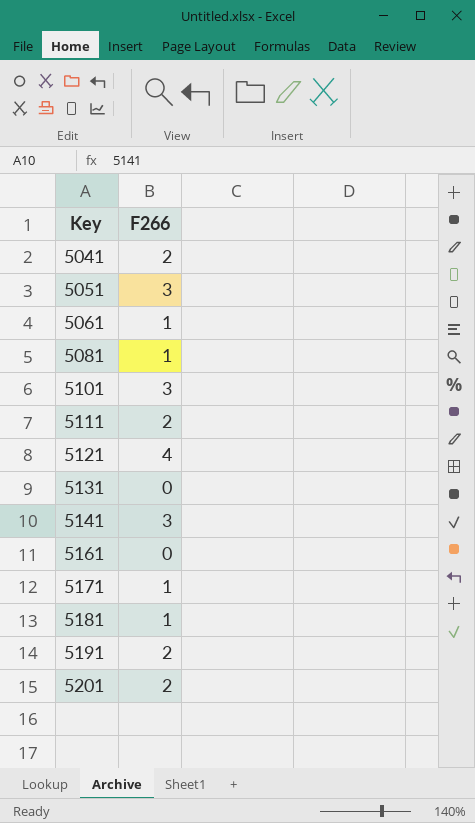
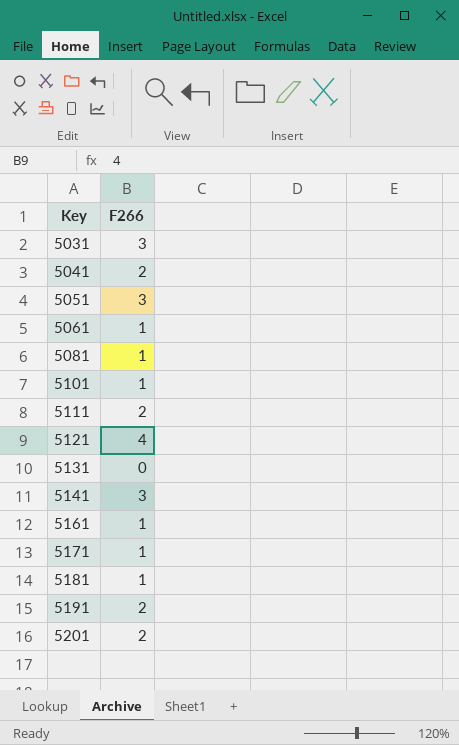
row 5031: none -> 3
5101 | F266: 3 -> 1
5161 | F266: 0 -> 1

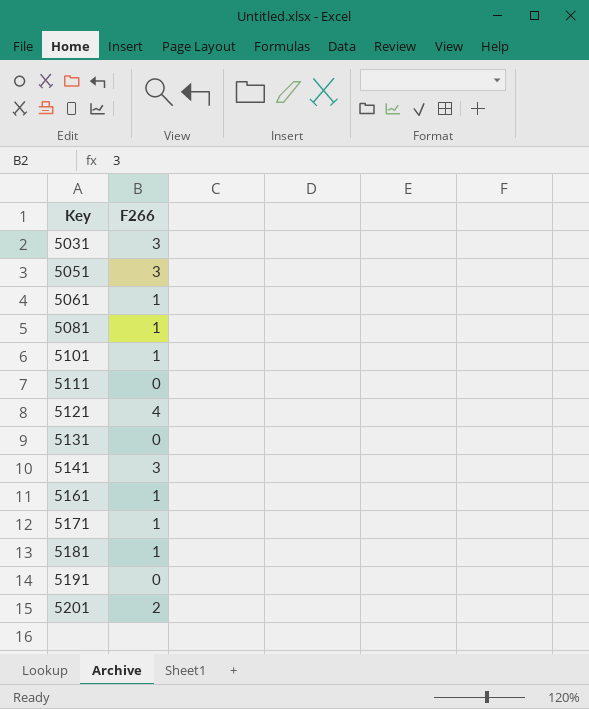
row 5041: 2 -> none
5111 | F266: 2 -> 0
5191 | F266: 2 -> 0

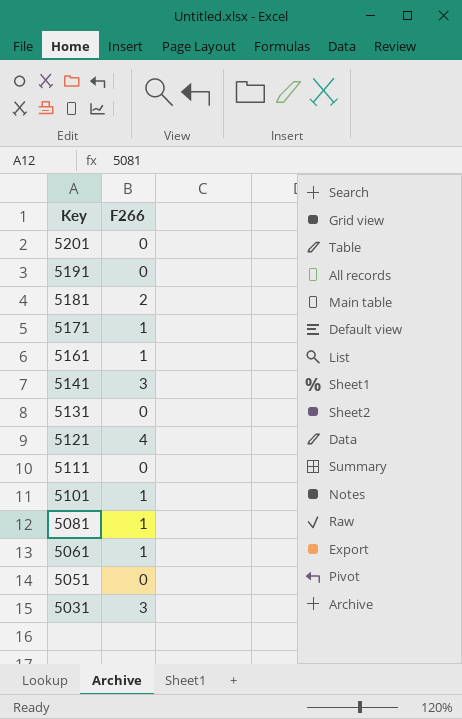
row order: Key ascending -> Key descending
5201 | F266: 2 -> 0
5181 | F266: 1 -> 2
5051 | F266: 3 -> 0

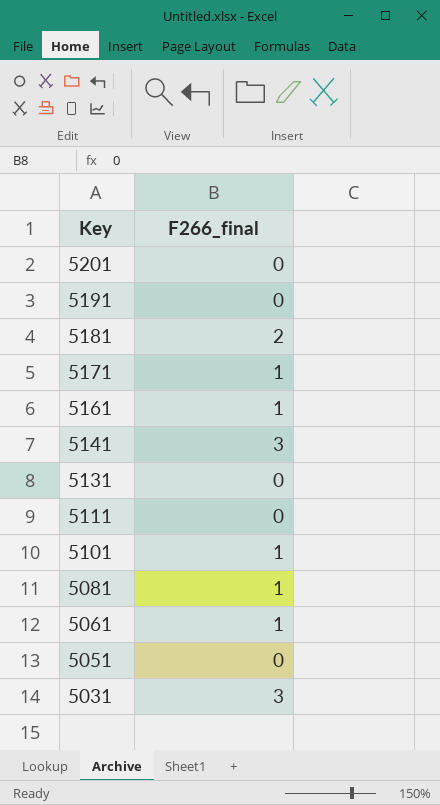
column name: F266 -> F266_final
row 5121: 4 -> none

